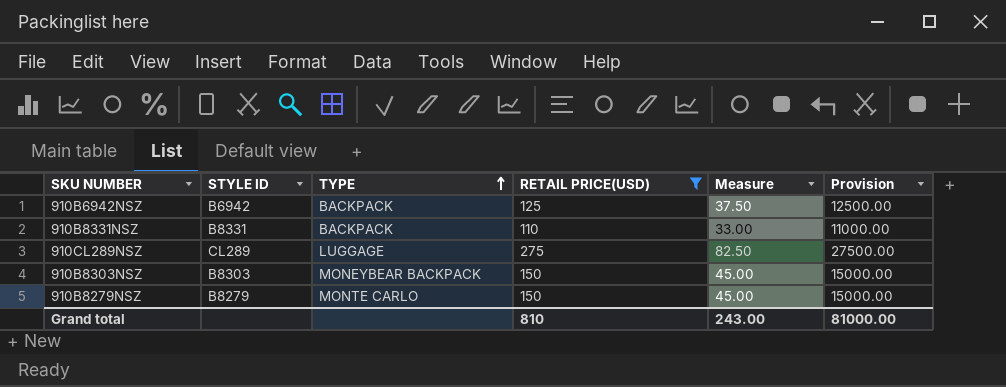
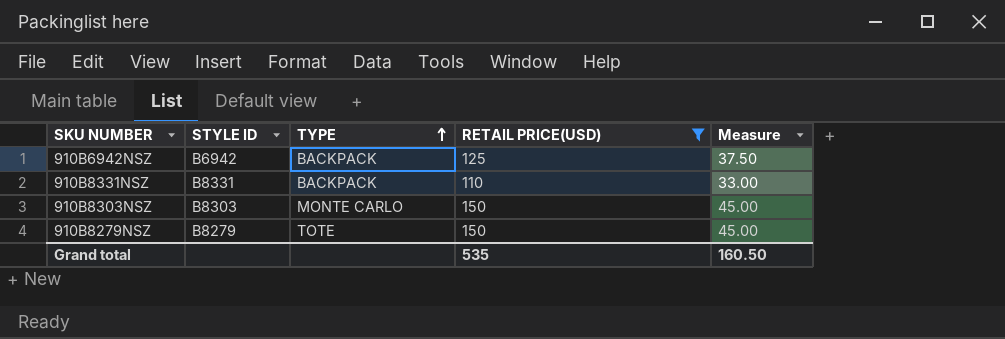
column Provision | formula: [RETAIL PRICE(USD)] * 100 -> none
row 910CL289NSZ: CL289 | LUGGAGE | 275 | 82.50 | 27500.00 -> none
910B8303NSZ | TYPE: MONEYBEAR BACKPACK -> MONTE CARLO
910B8279NSZ | TYPE: MONTE CARLO -> TOTE
Grand total | RETAIL PRICE(USD): 810 -> 535
Grand total | Measure: 243.00 -> 160.50

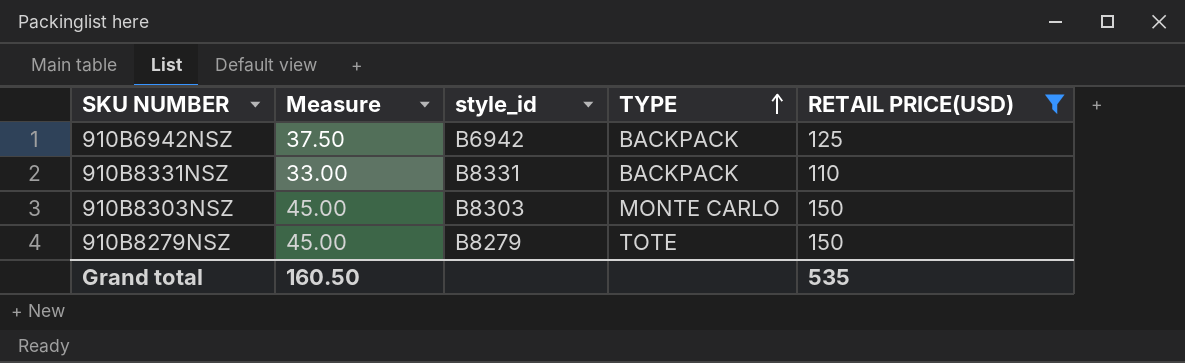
column Measure | position: 5 -> 2
column name: STYLE ID -> style_id

